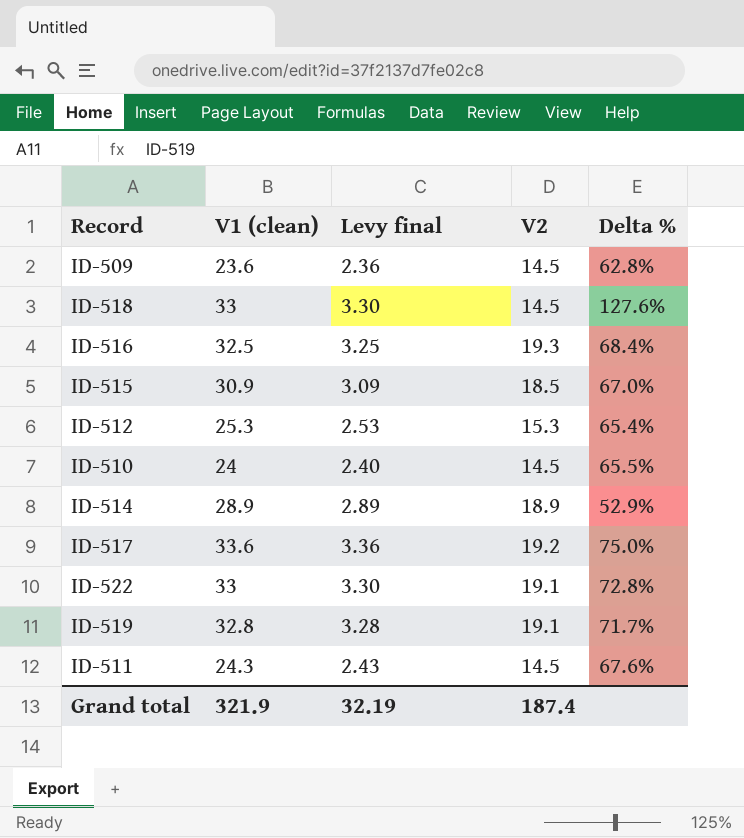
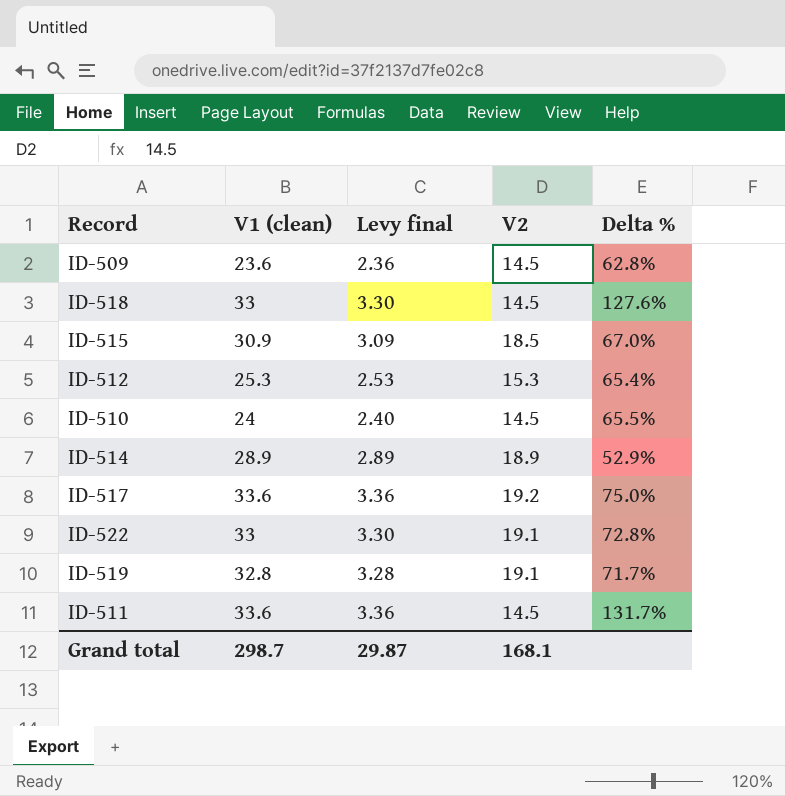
row ID-516: 32.5 | 3.25 | 19.3 | 68.4% -> none
ID-511 | V1 (clean): 24.3 -> 33.6
ID-511 | Levy final: 2.43 -> 3.36
ID-511 | Delta %: 67.6% -> 131.7%
Grand total | V1 (clean): 321.9 -> 298.7
Grand total | Levy final: 32.19 -> 29.87
Grand total | V2: 187.4 -> 168.1

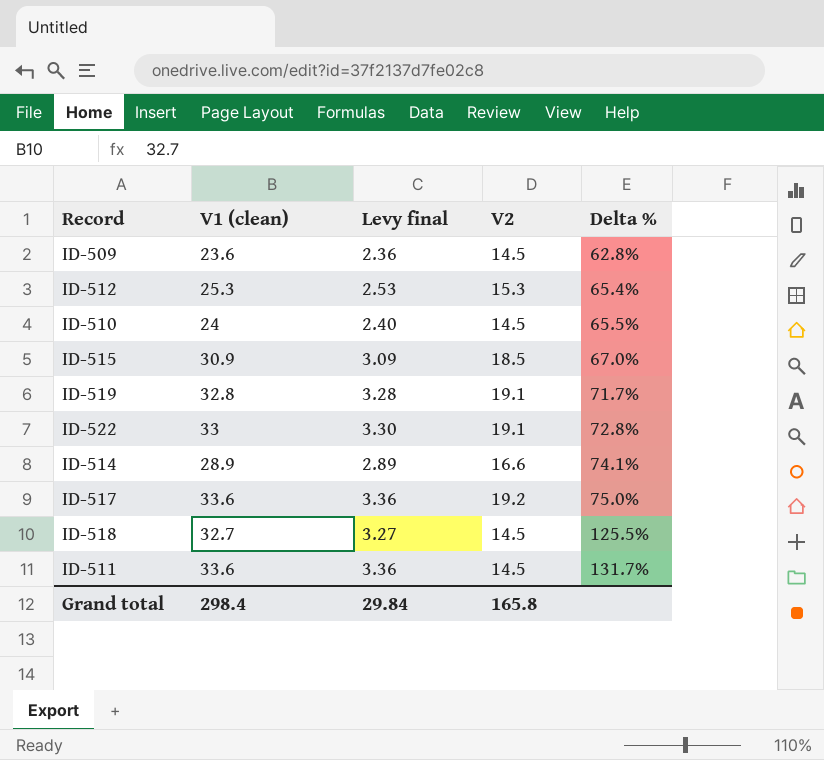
row order: none -> Delta % ascending
ID-514 | V2: 18.9 -> 16.6
ID-514 | Delta %: 52.9% -> 74.1%
ID-518 | V1 (clean): 33 -> 32.7
ID-518 | Levy final: 3.30 -> 3.27
ID-518 | Delta %: 127.6% -> 125.5%
Grand total | V1 (clean): 298.7 -> 298.4
Grand total | Levy final: 29.87 -> 29.84
Grand total | V2: 168.1 -> 165.8

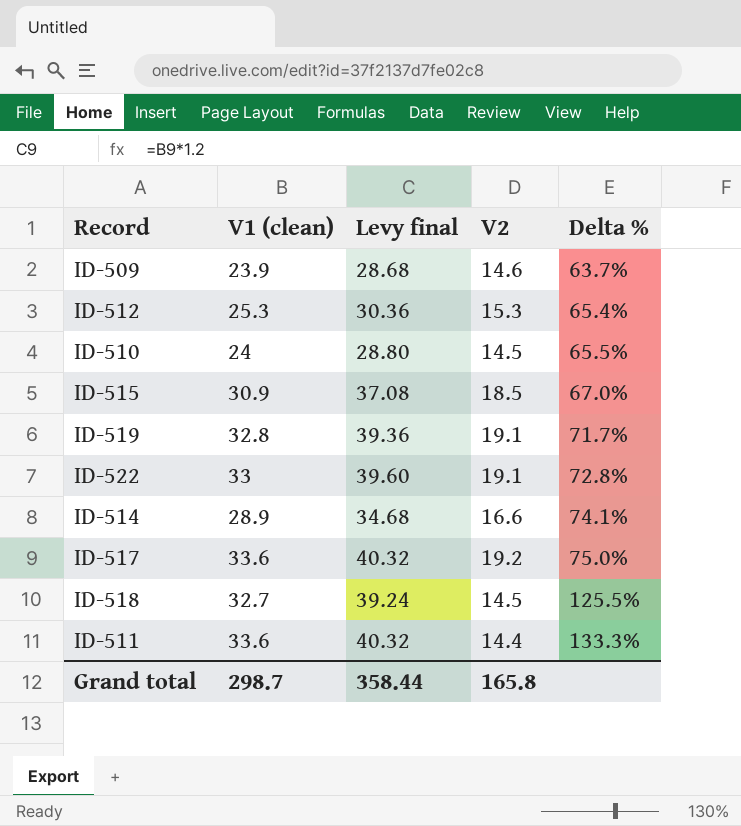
column Levy final | formula: [V1 (clean)] * 0.1 -> [V1 (clean)] * 1.2
ID-509 | V1 (clean): 23.6 -> 23.9
ID-509 | V2: 14.5 -> 14.6
ID-509 | Delta %: 62.8% -> 63.7%
ID-511 | V2: 14.5 -> 14.4
ID-511 | Delta %: 131.7% -> 133.3%
Grand total | V1 (clean): 298.4 -> 298.7
Grand total | Levy final: 29.84 -> 358.44

